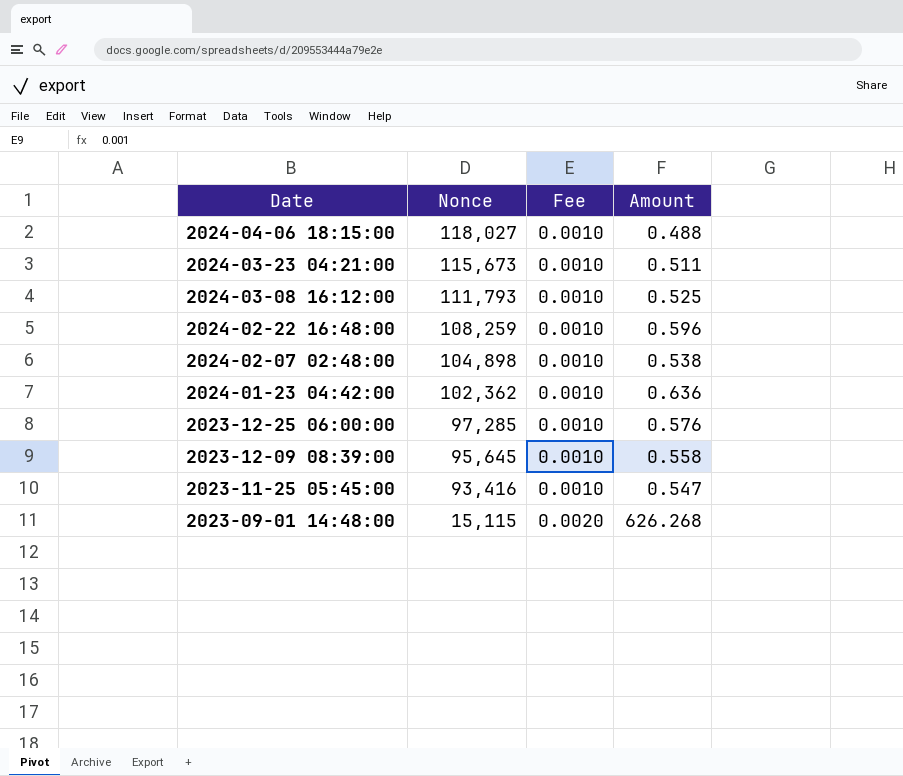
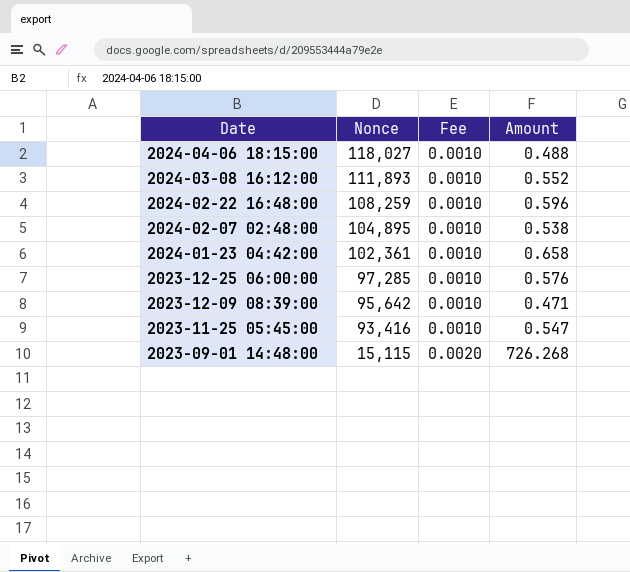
row 2024-03-23 04:21:00: 115,673 | 0.0010 | 0.511 -> none
2024-03-08 16:12:00 | Nonce: 111,793 -> 111,893
2024-03-08 16:12:00 | Amount: 0.525 -> 0.552
2024-02-07 02:48:00 | Nonce: 104,898 -> 104,895
2024-01-23 04:42:00 | Nonce: 102,362 -> 102,361
2024-01-23 04:42:00 | Amount: 0.636 -> 0.658
2023-12-09 08:39:00 | Nonce: 95,645 -> 95,642
2023-12-09 08:39:00 | Amount: 0.558 -> 0.471
2023-09-01 14:48:00 | Amount: 626.268 -> 726.268

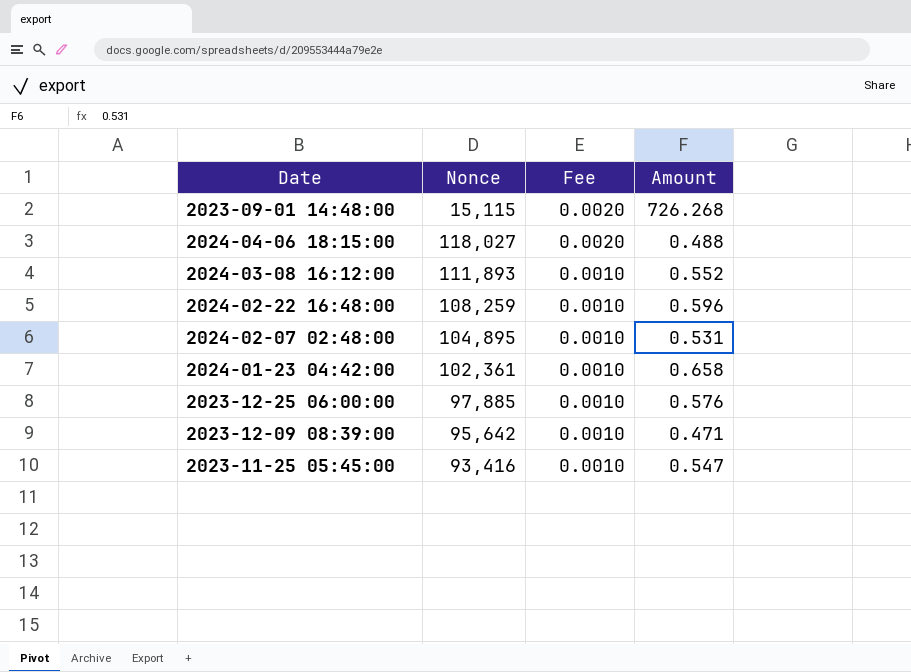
row order: Date descending -> Fee descending
2024-04-06 18:15:00 | Fee: 0.0010 -> 0.0020
2024-02-07 02:48:00 | Amount: 0.538 -> 0.531
2023-12-25 06:00:00 | Nonce: 97,285 -> 97,885

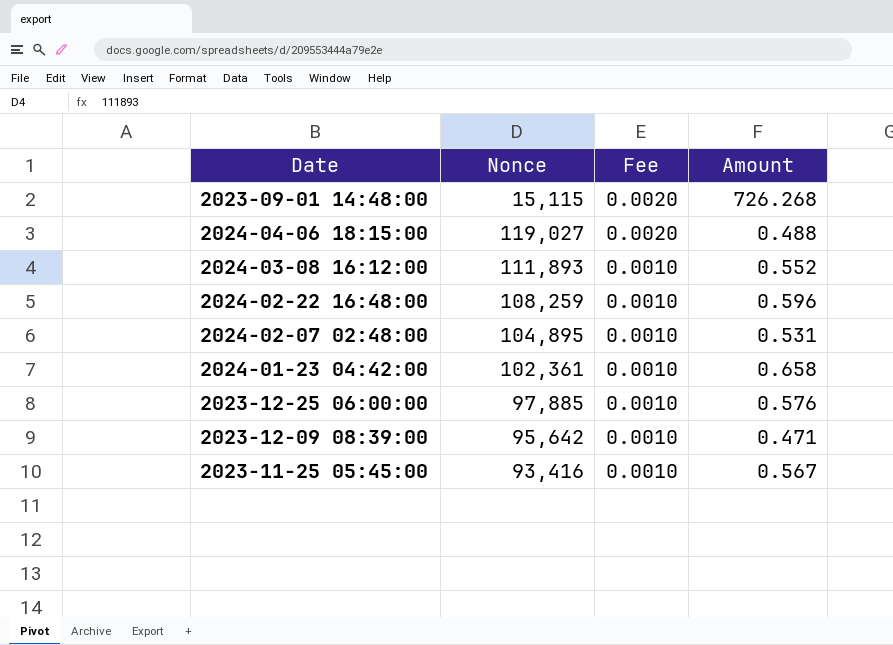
2024-04-06 18:15:00 | Nonce: 118,027 -> 119,027
2023-11-25 05:45:00 | Amount: 0.547 -> 0.567

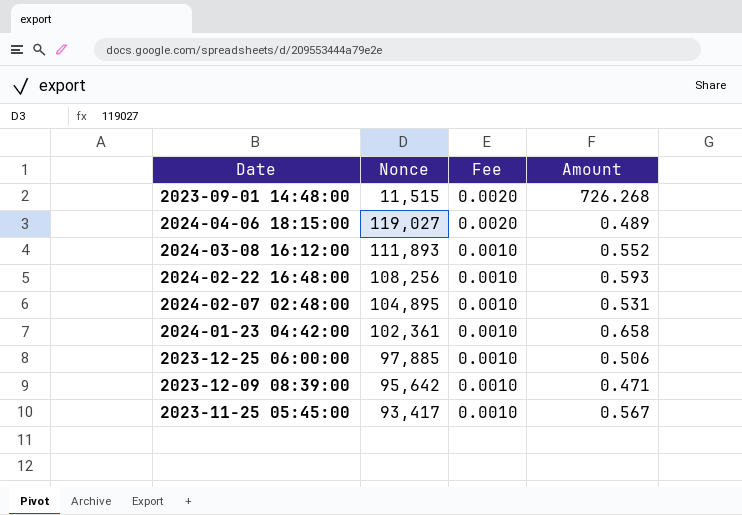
2023-09-01 14:48:00 | Nonce: 15,115 -> 11,515
2024-04-06 18:15:00 | Amount: 0.488 -> 0.489
2024-02-22 16:48:00 | Nonce: 108,259 -> 108,256
2024-02-22 16:48:00 | Amount: 0.596 -> 0.593
2023-12-25 06:00:00 | Amount: 0.576 -> 0.506
2023-11-25 05:45:00 | Nonce: 93,416 -> 93,417

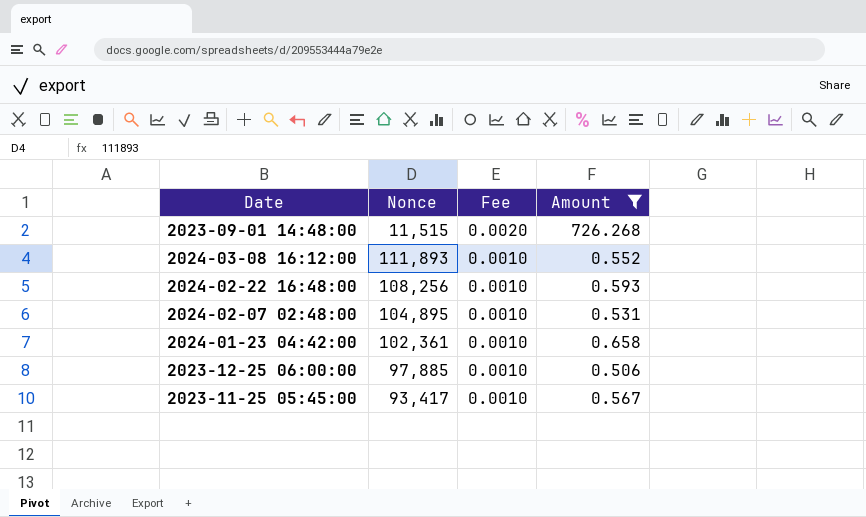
filter: none -> Amount >= 0.506

